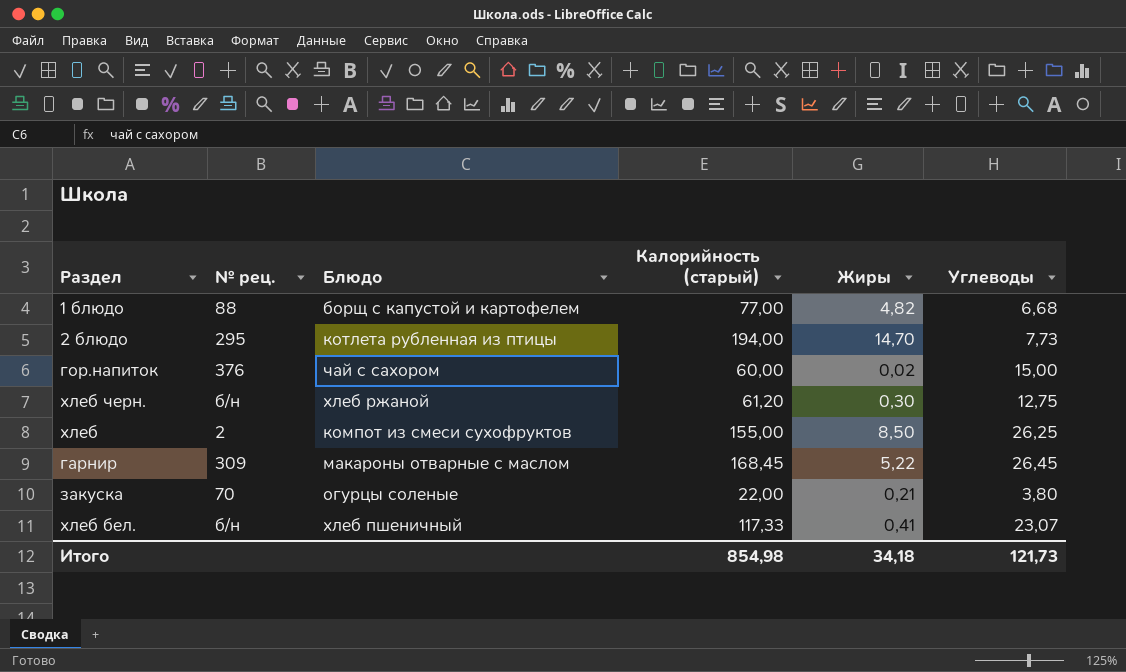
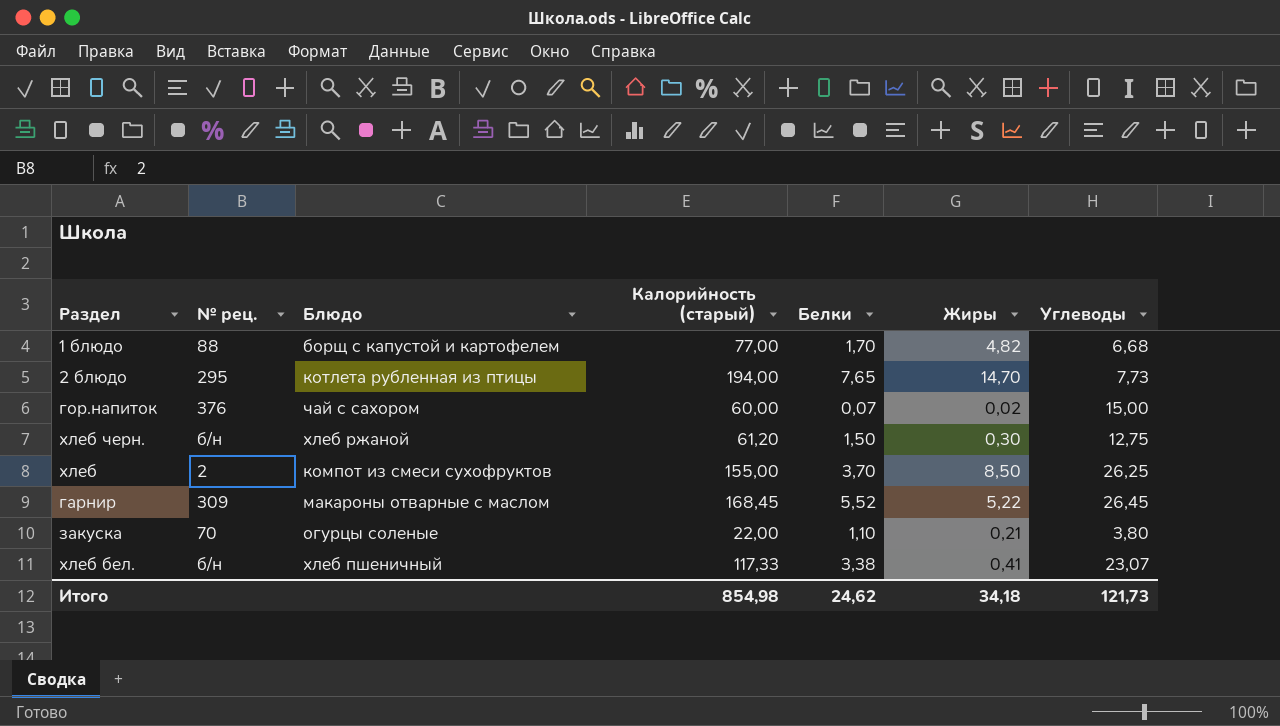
column Белки | position: none -> 5

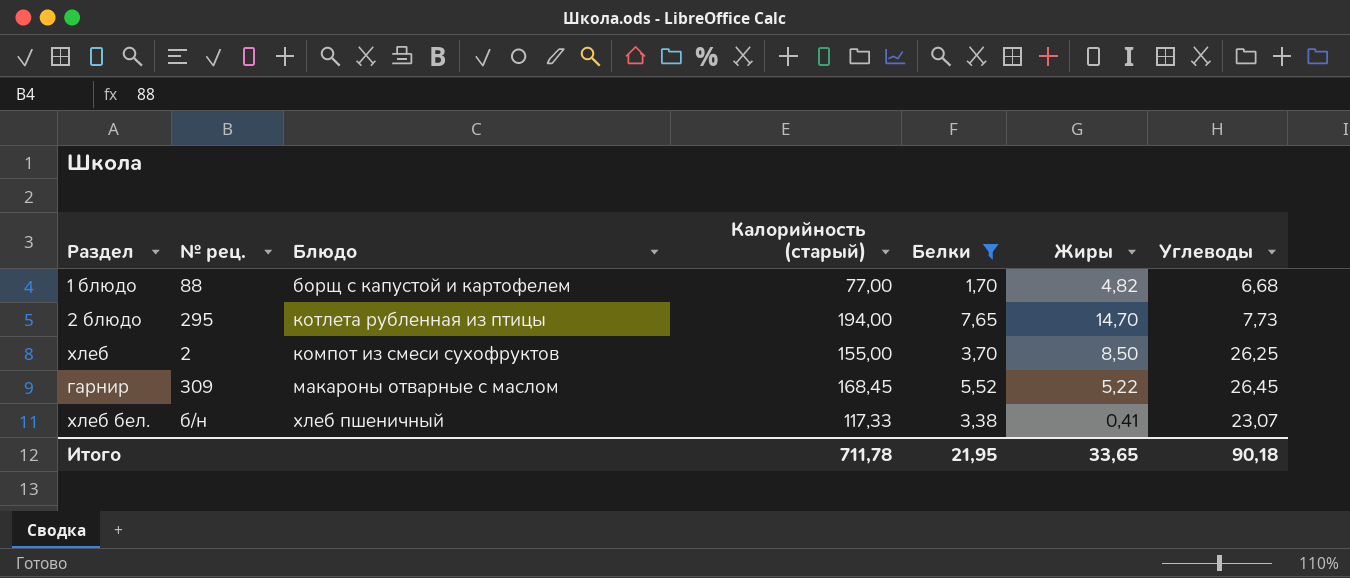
filter: none -> Белки >= 1,70
Итого | Калорийность (старый): 854,98 -> 711,78
Итого | Белки: 24,62 -> 21,95
Итого | Жиры: 34,18 -> 33,65
Итого | Углеводы: 121,73 -> 90,18

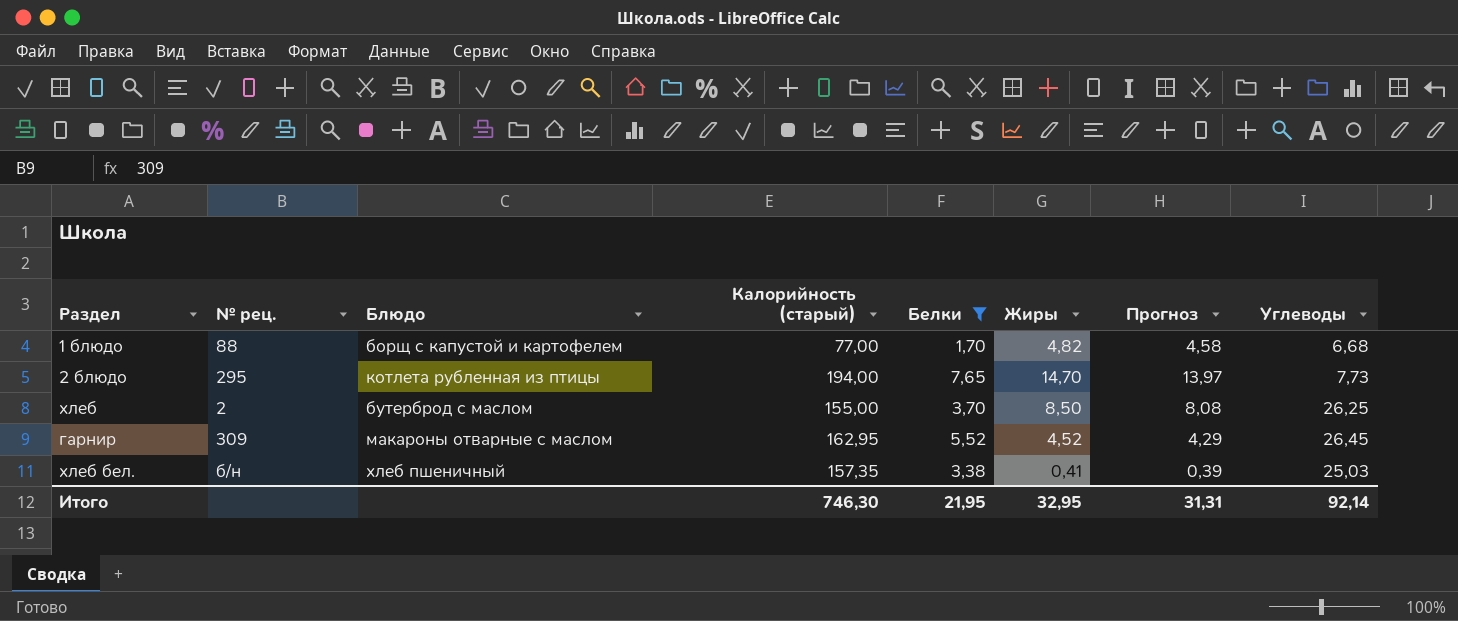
column Прогноз | formula: none -> [Жиры] * 0,95
хлеб | Блюдо: компот из смеси сухофруктов -> бутерброд с маслом
гарнир | Калорийность (старый): 168,45 -> 162,95
гарнир | Жиры: 5,22 -> 4,52
хлеб бел. | Калорийность (старый): 117,33 -> 157,35
хлеб бел. | Углеводы: 23,07 -> 25,03
Итого | Калорийность (старый): 711,78 -> 746,30
Итого | Жиры: 33,65 -> 32,95
Итого | Углеводы: 90,18 -> 92,14

